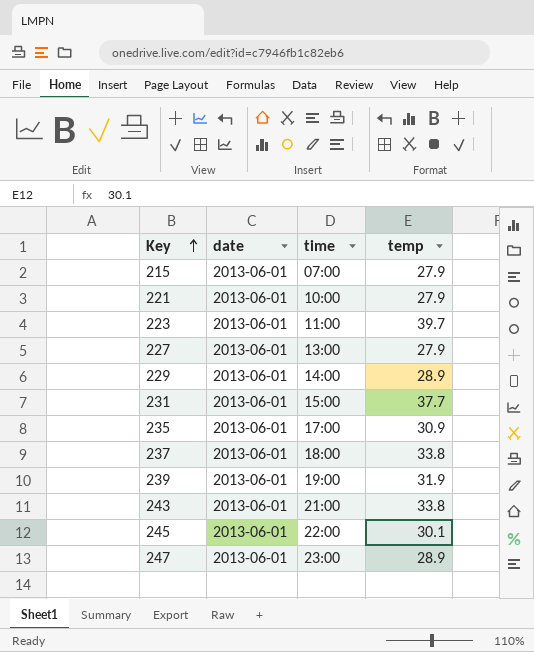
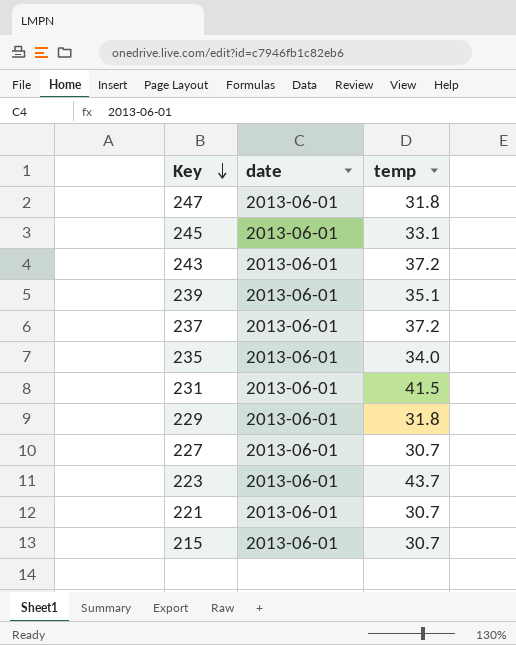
row order: Key ascending -> Key descending
column time | position: 3 -> none
247 | temp: 28.9 -> 31.8
245 | temp: 30.1 -> 33.1
243 | temp: 33.8 -> 37.2
239 | temp: 31.9 -> 35.1
237 | temp: 33.8 -> 37.2
235 | temp: 30.9 -> 34.0
231 | temp: 37.7 -> 41.5
229 | temp: 28.9 -> 31.8
227 | temp: 27.9 -> 30.7
223 | temp: 39.7 -> 43.7
221 | temp: 27.9 -> 30.7
215 | temp: 27.9 -> 30.7

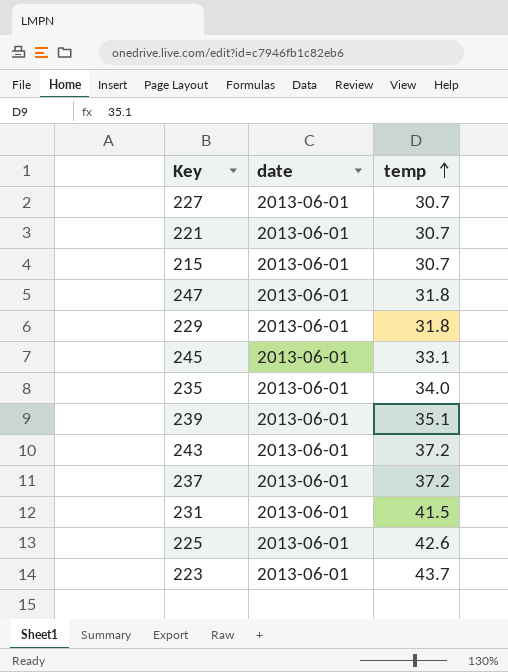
row order: Key descending -> temp ascending
row 225: none -> 2013-06-01 | 42.6

